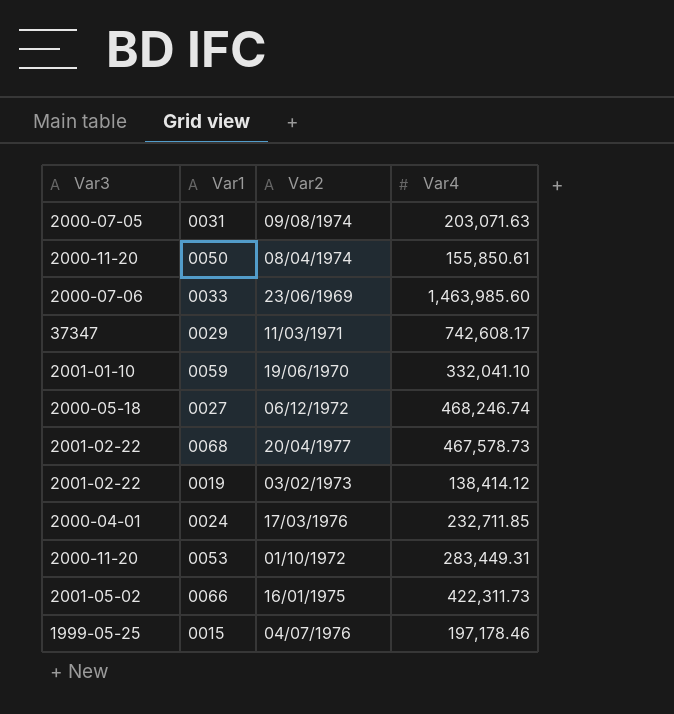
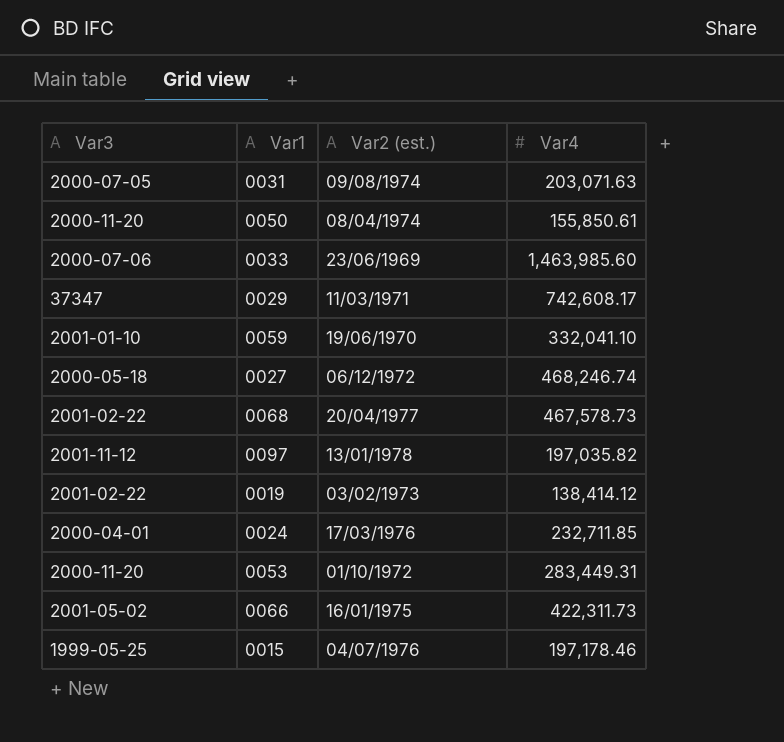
column name: Var2 -> Var2 (est.)
row 0097: none -> 2001-11-12 | 13/01/1978 | 197,035.82

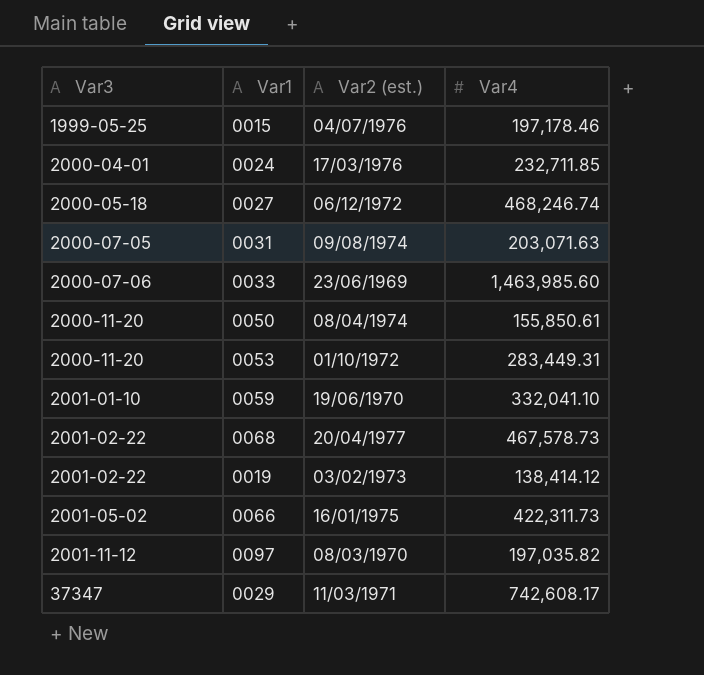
row order: none -> Var3 ascending
0097 | Var2 (est.): 13/01/1978 -> 08/03/1970

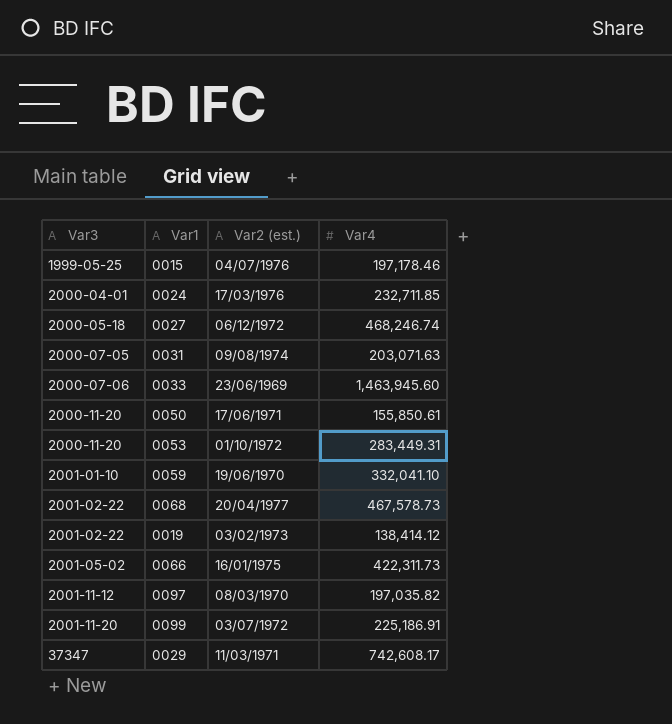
0033 | Var4: 1,463,985.60 -> 1,463,945.60
0050 | Var2 (est.): 08/04/1974 -> 17/06/1971
row 0099: none -> 2001-11-20 | 03/07/1972 | 225,186.91

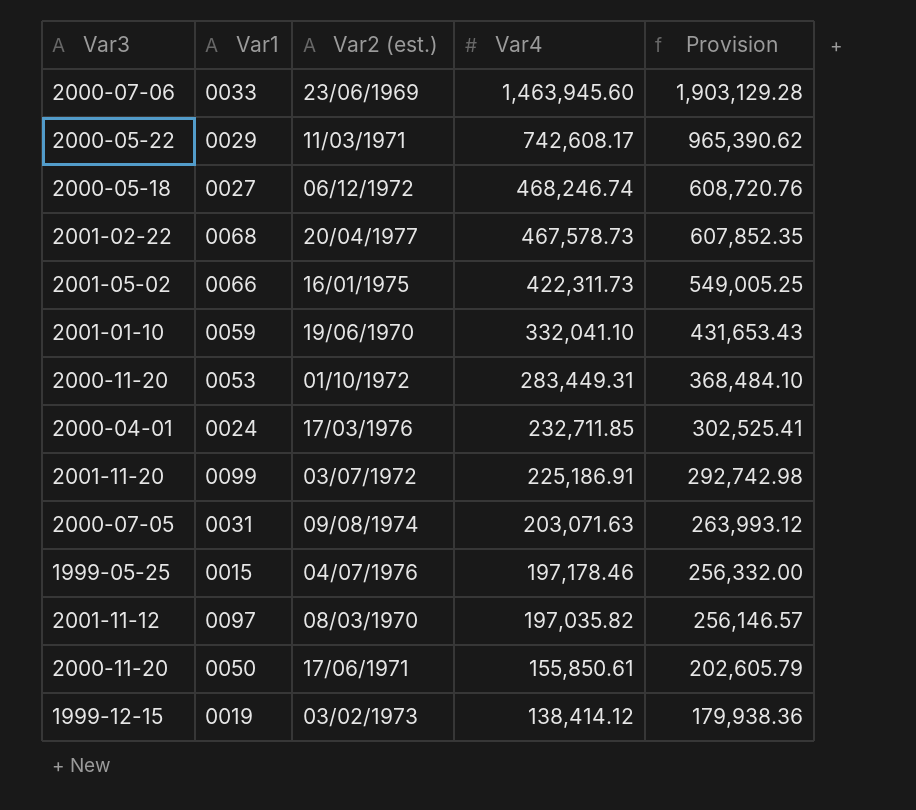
row order: Var3 ascending -> Var4 descending
column Provision | formula: none -> [Var4] * 1.3
0029 | Var3: 37347 -> 2000-05-22
0019 | Var3: 2001-02-22 -> 1999-12-15

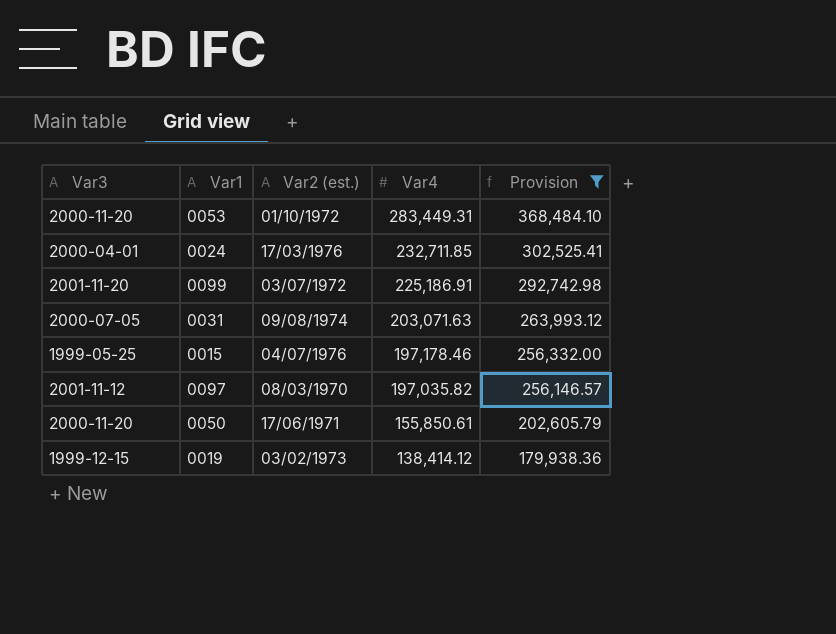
filter: none -> Provision <= 368,484.10

